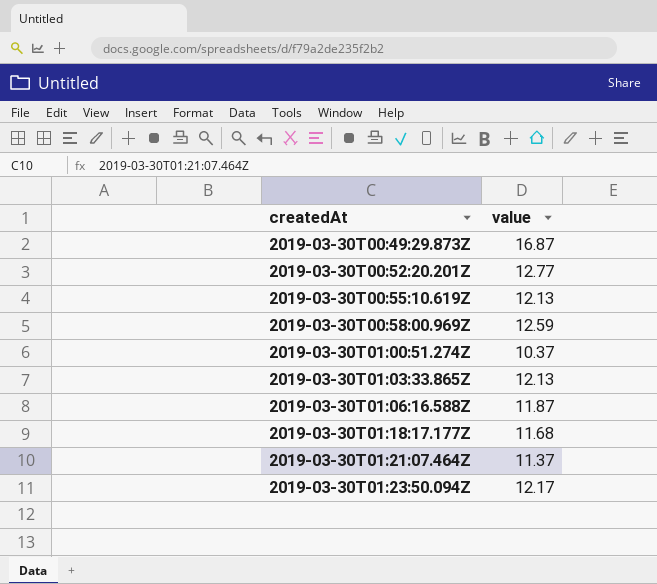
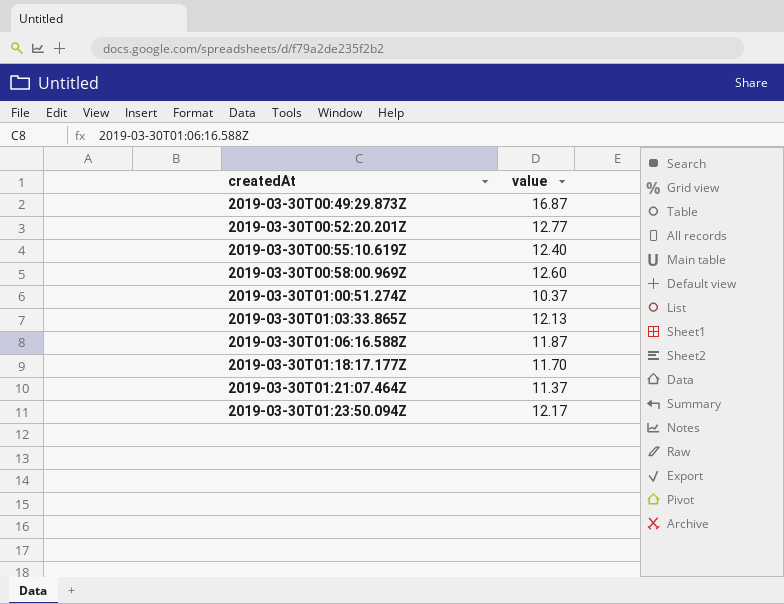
2019-03-30T00:55:10.619Z | value: 12.13 -> 12.40
2019-03-30T00:58:00.969Z | value: 12.59 -> 12.60
2019-03-30T01:18:17.177Z | value: 11.68 -> 11.70

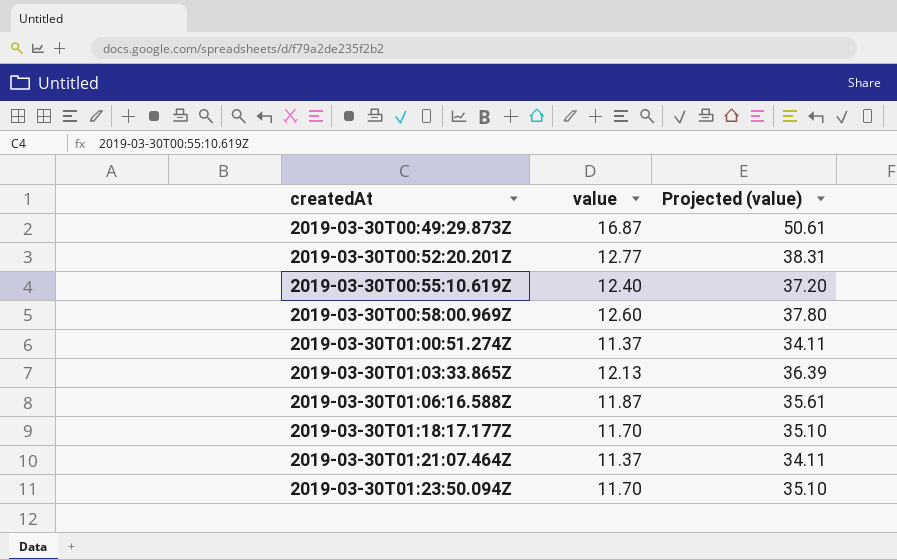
column Projected (value) | formula: none -> [value] * 3
2019-03-30T01:00:51.274Z | value: 10.37 -> 11.37
2019-03-30T01:23:50.094Z | value: 12.17 -> 11.70

